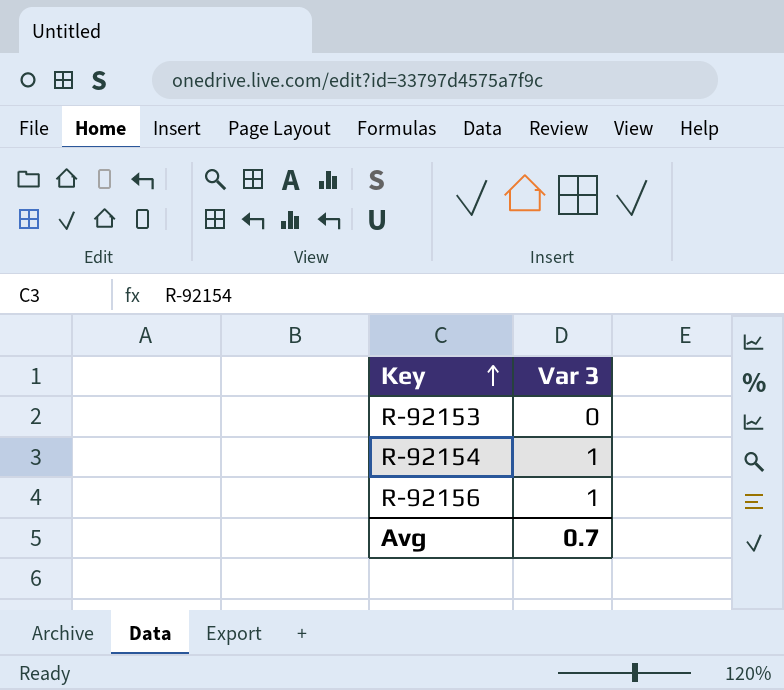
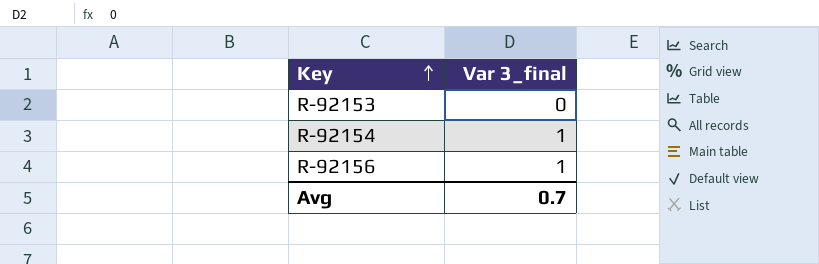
column name: Var 3 -> Var 3_final

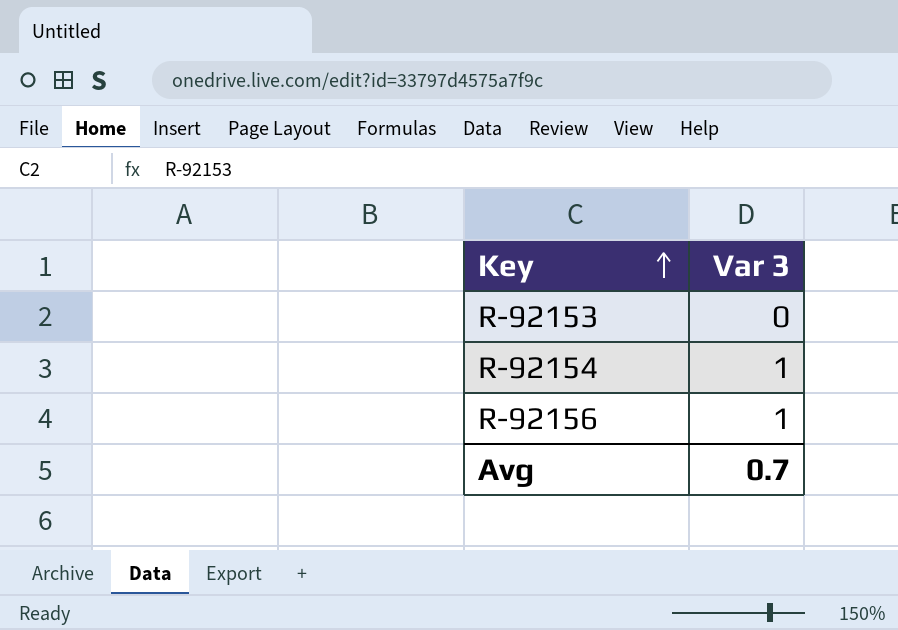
column name: Var 3_final -> Var 3

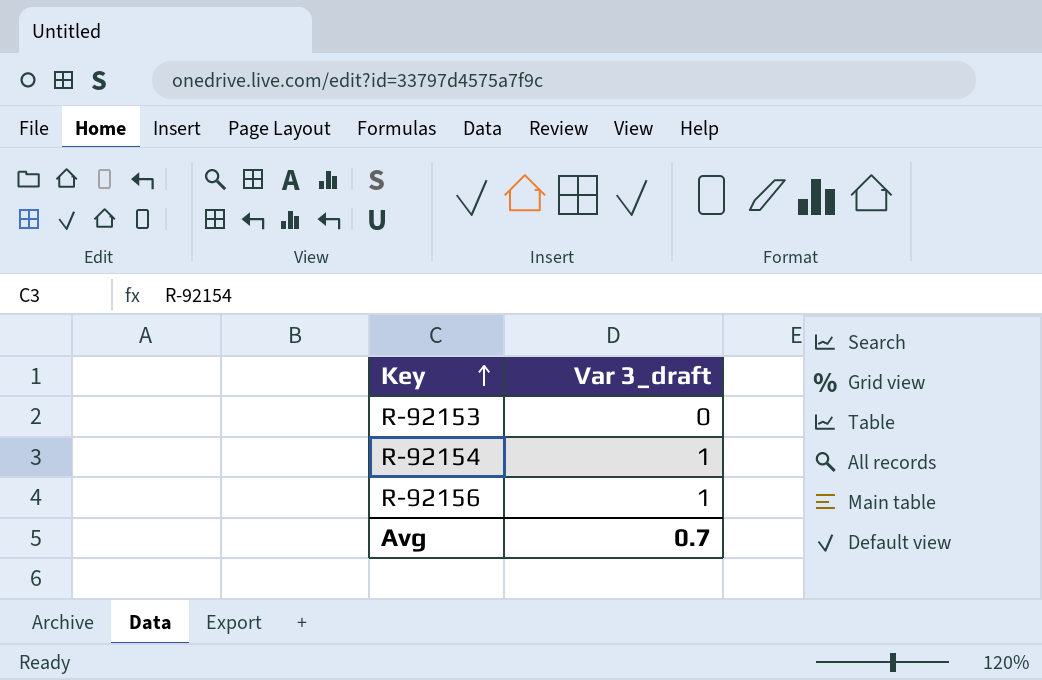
column name: Var 3 -> Var 3_draft

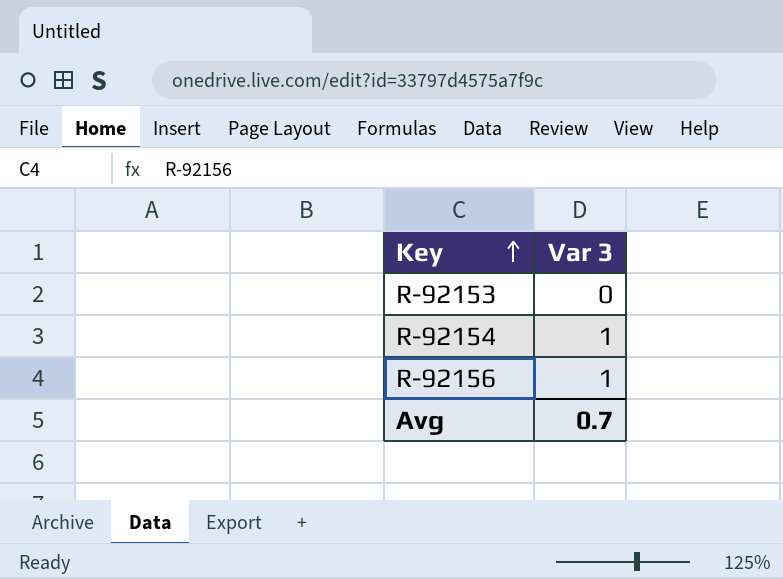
column name: Var 3_draft -> Var 3

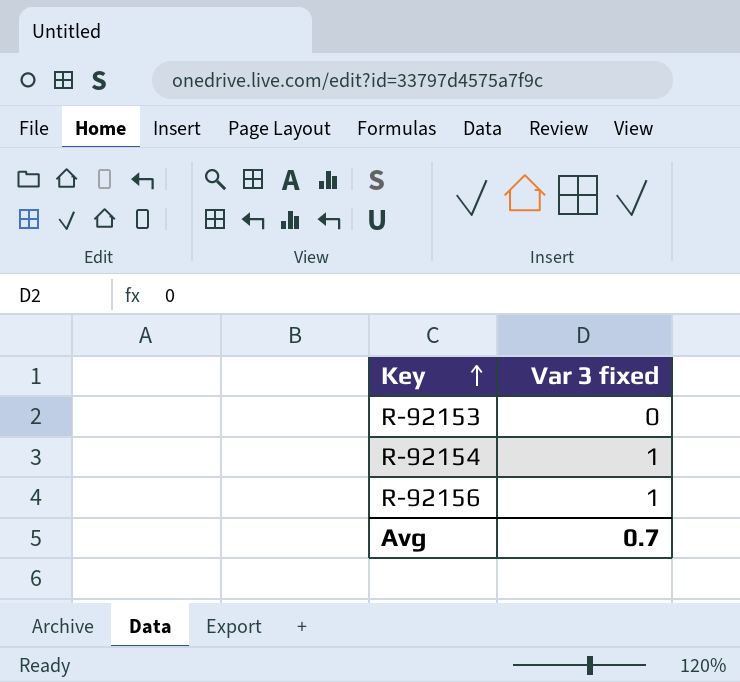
column name: Var 3 -> Var 3 fixed

